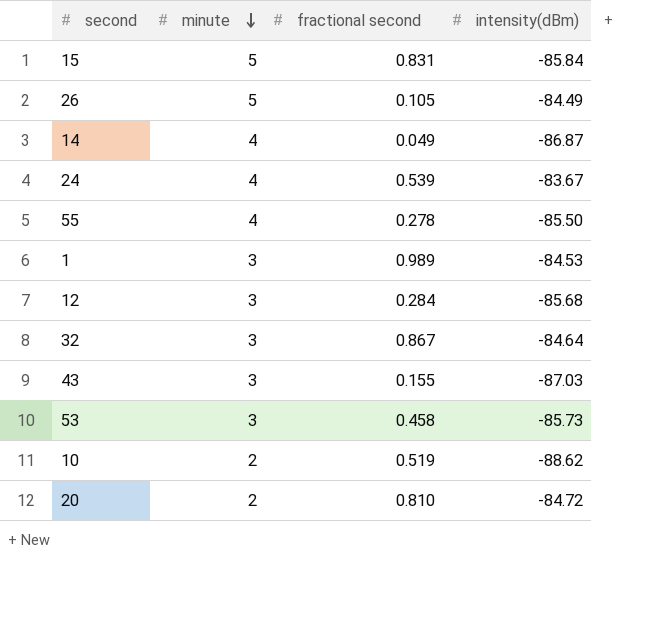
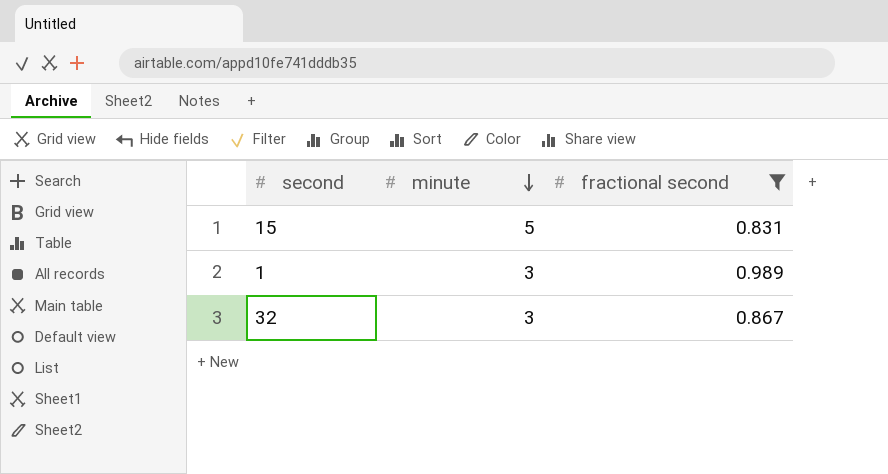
filter: none -> fractional second >= 0.831
column intensity(dBm) | position: 4 -> none

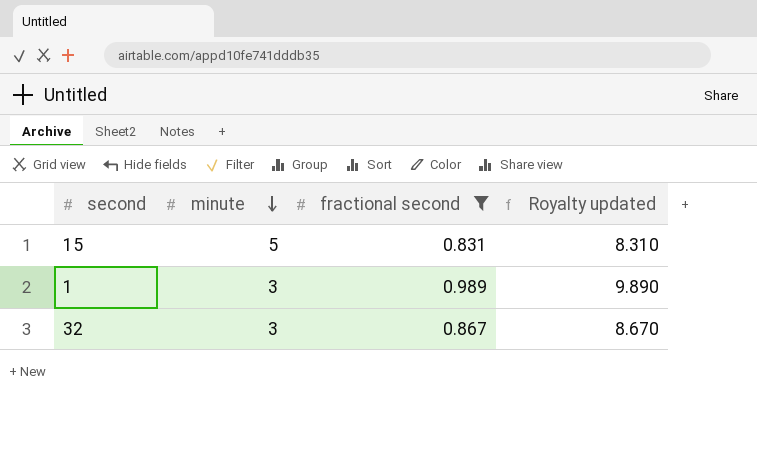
column Royalty updated | formula: none -> [fractional second] * 10

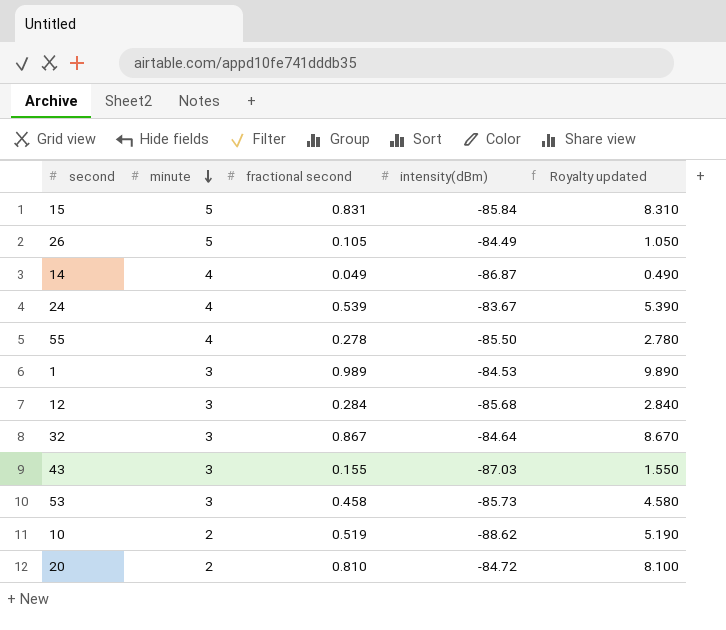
filter: fractional second >= 0.831 -> none
column intensity(dBm) | position: none -> 4

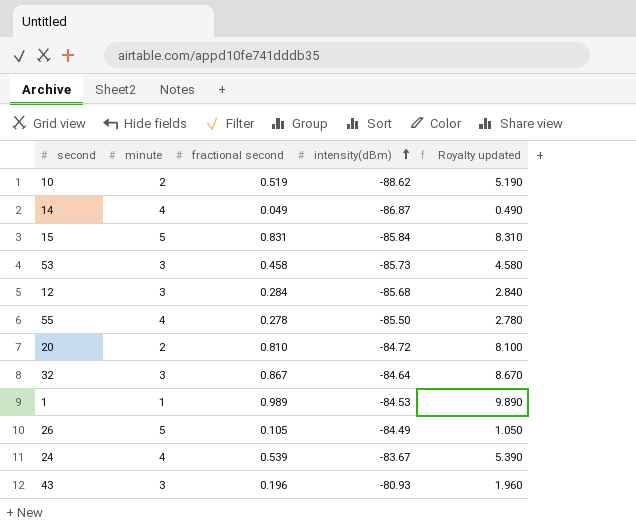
row order: minute descending -> intensity(dBm) ascending
1 | minute: 3 -> 1
43 | fractional second: 0.155 -> 0.196
43 | intensity(dBm): -87.03 -> -80.93
43 | Royalty updated: 1.550 -> 1.960

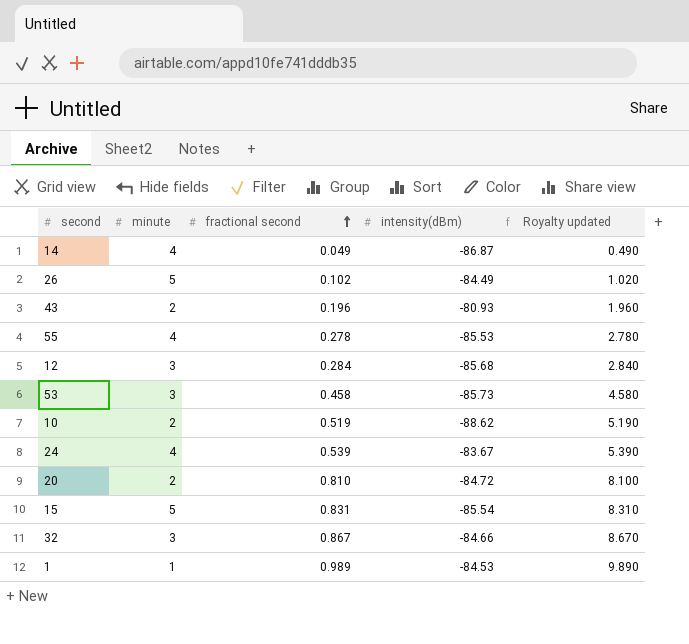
row order: intensity(dBm) ascending -> fractional second ascending
26 | fractional second: 0.105 -> 0.102
26 | Royalty updated: 1.050 -> 1.020
43 | minute: 3 -> 2
55 | intensity(dBm): -85.50 -> -85.53
15 | intensity(dBm): -85.84 -> -85.54
32 | intensity(dBm): -84.64 -> -84.66

